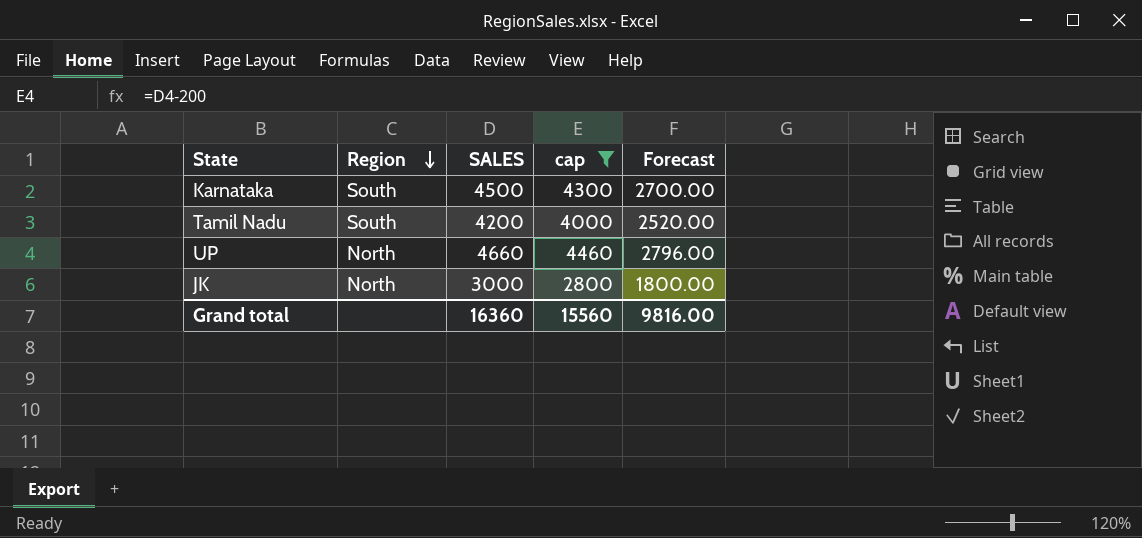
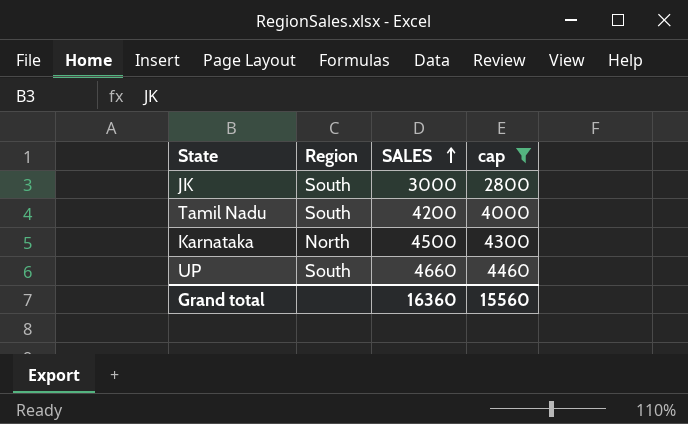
row order: Region descending -> SALES ascending
column Forecast | formula: [SALES] * 0.6 -> none
JK | Region: North -> South
Karnataka | Region: South -> North
UP | Region: North -> South

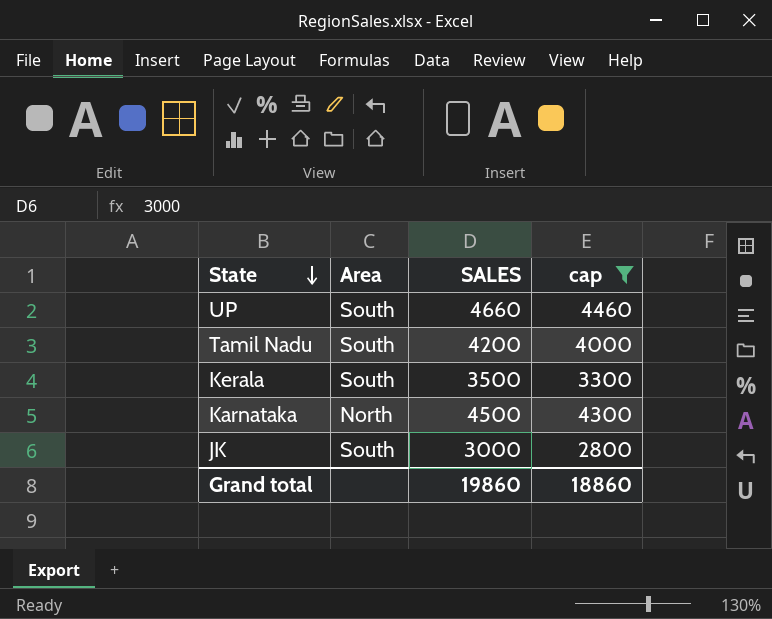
row order: SALES ascending -> State descending
column name: Region -> Area
row Kerala: none -> South | 3500 | 3300
Grand total | SALES: 16360 -> 19860
Grand total | cap: 15560 -> 18860

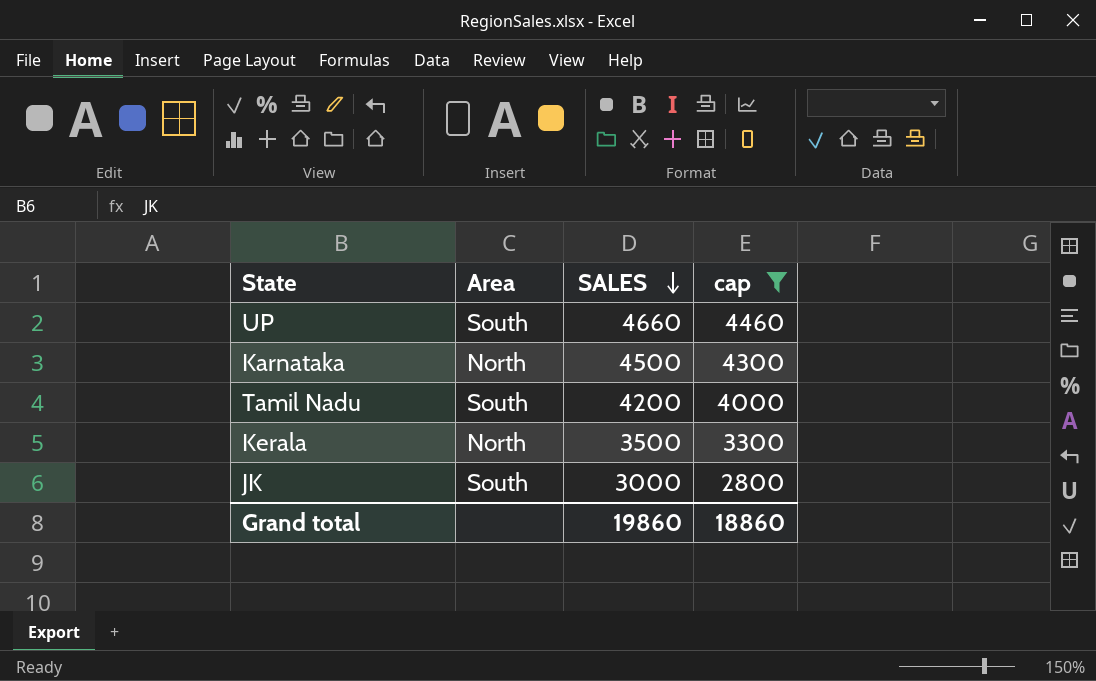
row order: State descending -> SALES descending
Kerala | Area: South -> North

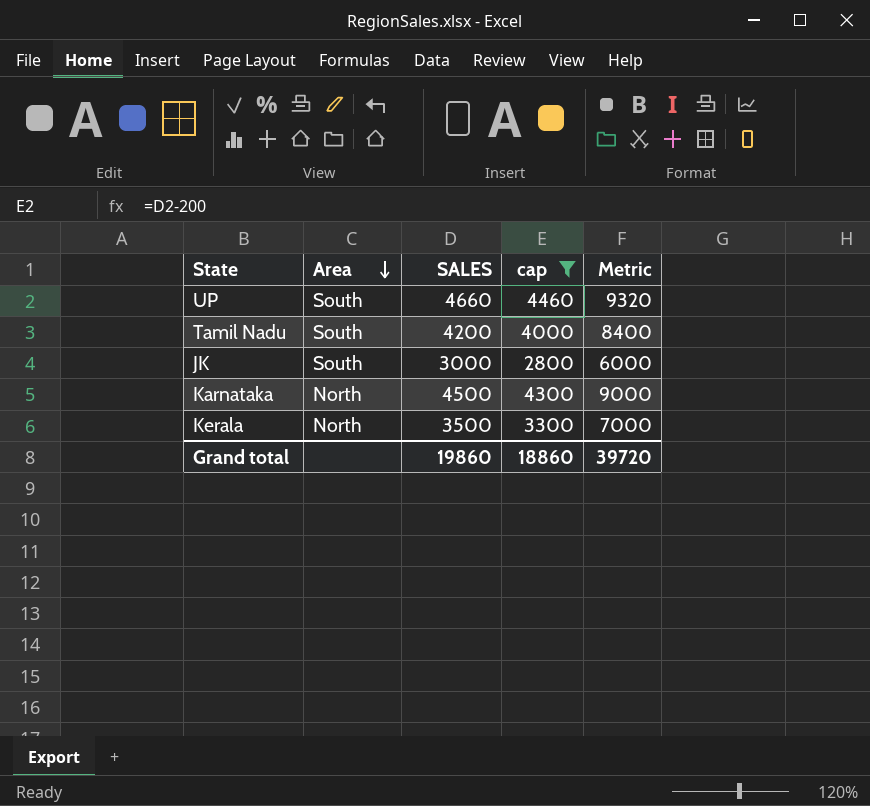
row order: SALES descending -> Area descending
column Metric | formula: none -> [SALES] * 2

